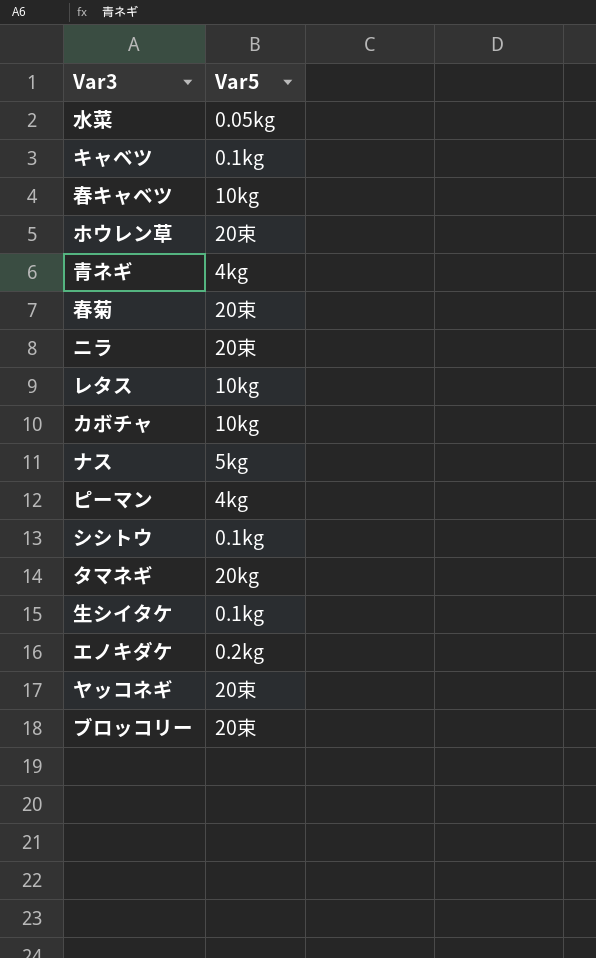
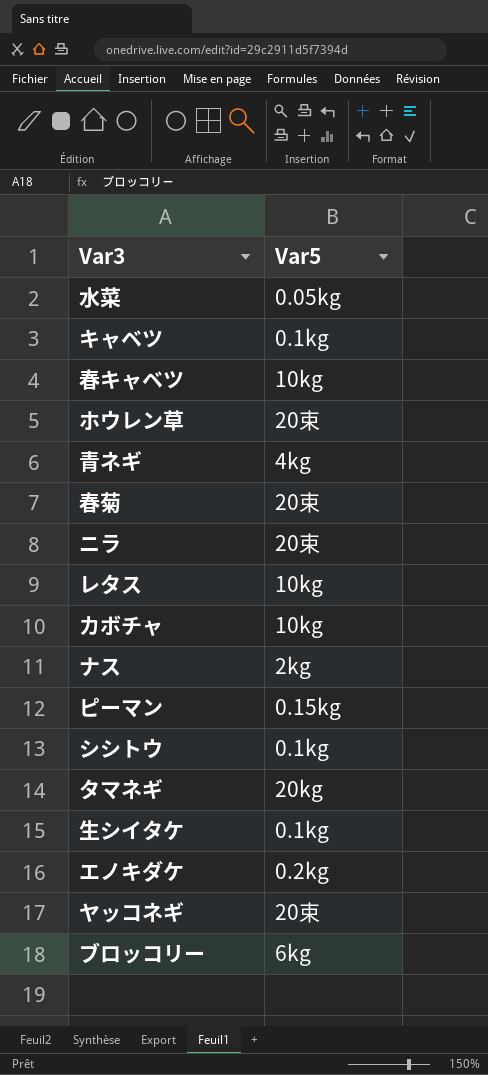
ナス | Var5: 5kg -> 2kg
ピーマン | Var5: 4kg -> 0.15kg
ブロッコリー | Var5: 20束 -> 6kg

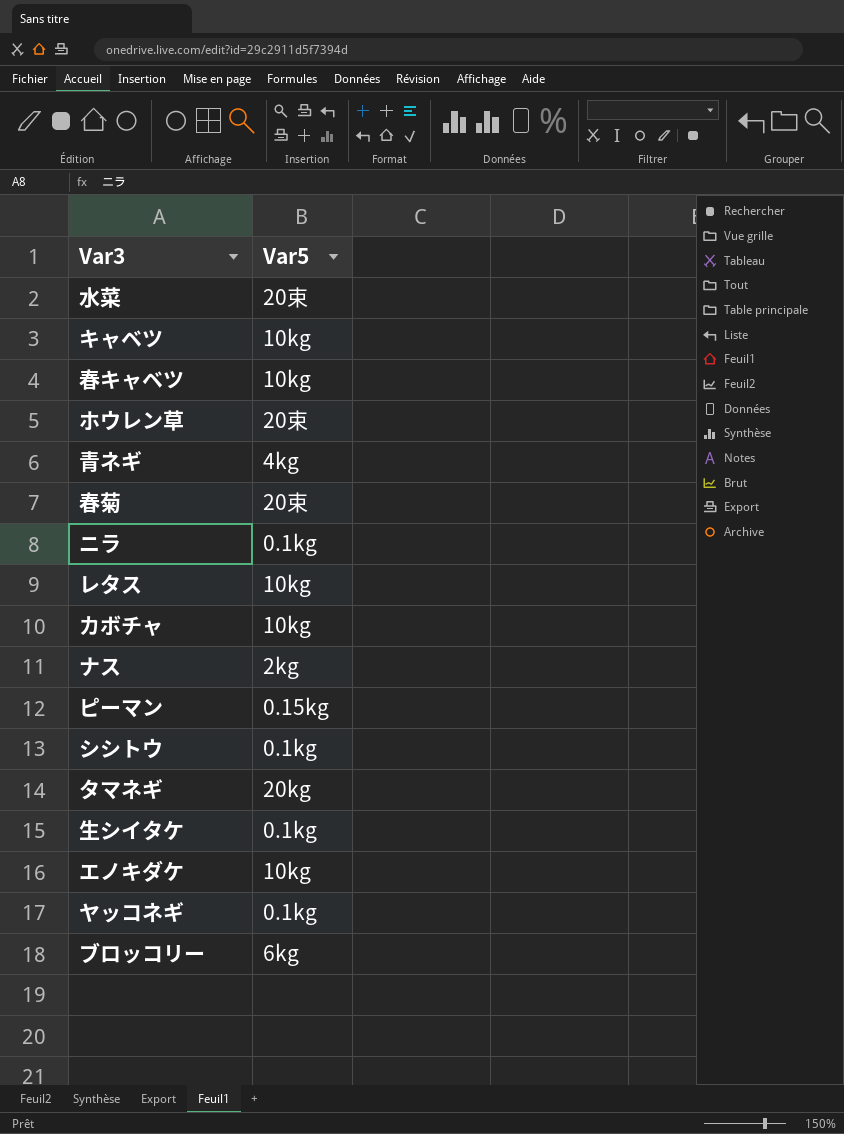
水菜 | Var5: 0.05kg -> 20束
キャベツ | Var5: 0.1kg -> 10kg
ニラ | Var5: 20束 -> 0.1kg
エノキダケ | Var5: 0.2kg -> 10kg
ヤッコネギ | Var5: 20束 -> 0.1kg

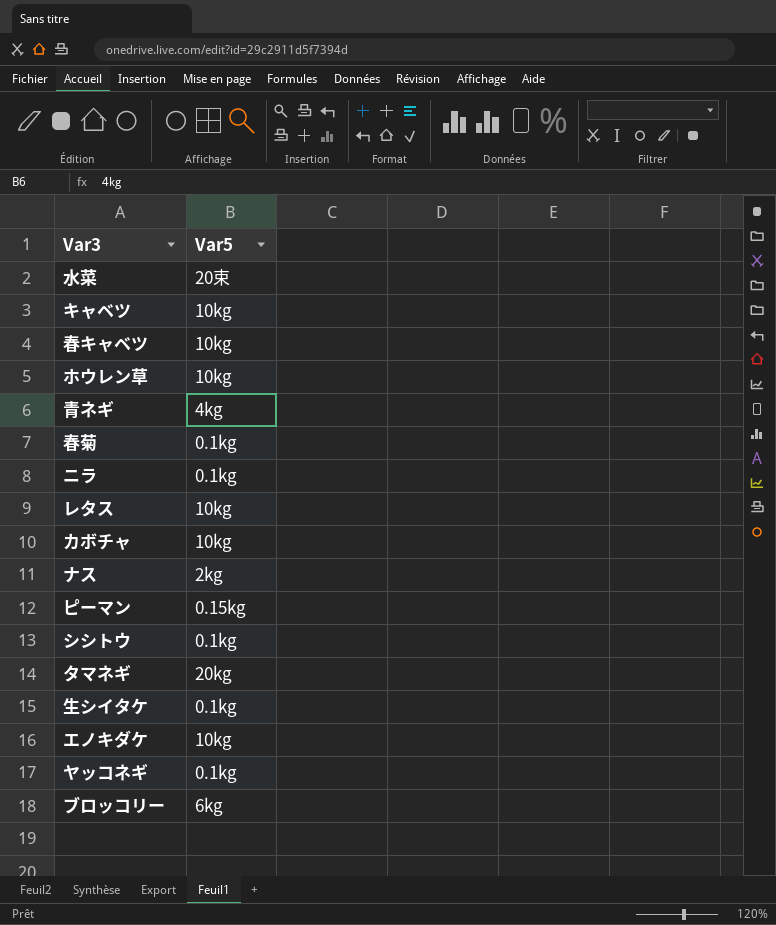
ホウレン草 | Var5: 20束 -> 10kg
春菊 | Var5: 20束 -> 0.1kg

